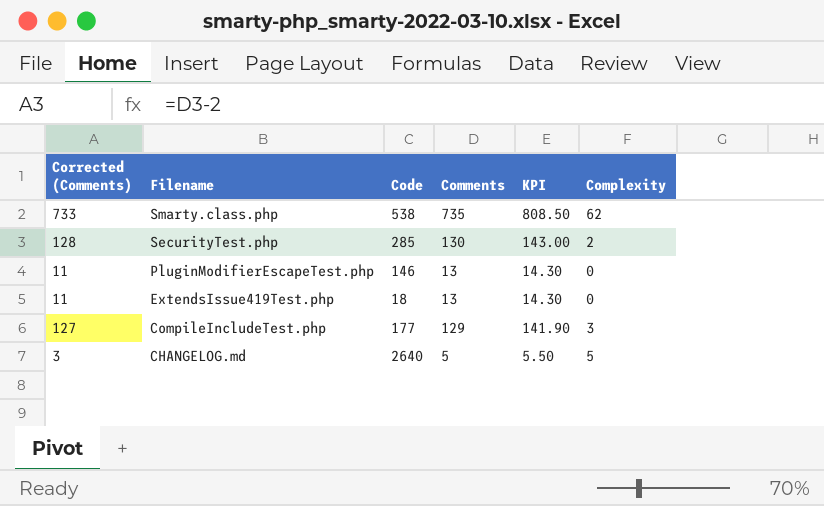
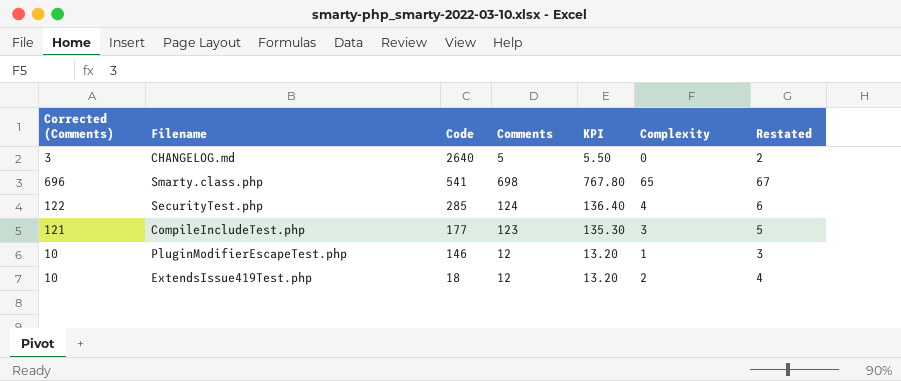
row order: Filename descending -> Code descending
column Restated | formula: none -> [Complexity] + 2
CHANGELOG.md | Complexity: 5 -> 0
Smarty.class.php | Corrected (Comments): 733 -> 696
Smarty.class.php | Code: 538 -> 541
Smarty.class.php | Comments: 735 -> 698
Smarty.class.php | KPI: 808.50 -> 767.80
Smarty.class.php | Complexity: 62 -> 65
SecurityTest.php | Corrected (Comments): 128 -> 122
SecurityTest.php | Comments: 130 -> 124
SecurityTest.php | KPI: 143.00 -> 136.40
SecurityTest.php | Complexity: 2 -> 4
CompileIncludeTest.php | Corrected (Comments): 127 -> 121
CompileIncludeTest.php | Comments: 129 -> 123
CompileIncludeTest.php | KPI: 141.90 -> 135.30
PluginModifierEscapeTest.php | Corrected (Comments): 11 -> 10
PluginModifierEscapeTest.php | Comments: 13 -> 12
PluginModifierEscapeTest.php | KPI: 14.30 -> 13.20
PluginModifierEscapeTest.php | Complexity: 0 -> 1
ExtendsIssue419Test.php | Corrected (Comments): 11 -> 10
ExtendsIssue419Test.php | Comments: 13 -> 12
ExtendsIssue419Test.php | KPI: 14.30 -> 13.20
ExtendsIssue419Test.php | Complexity: 0 -> 2

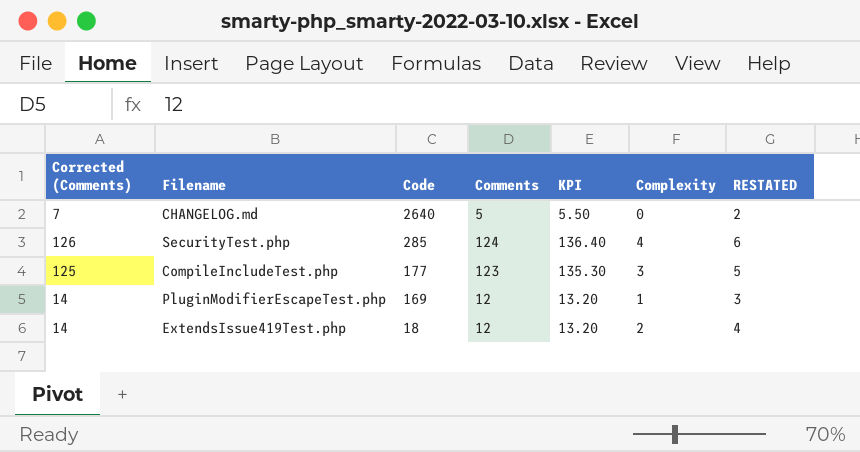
column Corrected (Comments) | formula: [Comments] - 2 -> [Comments] + 2
column name: Restated -> RESTATED
row Smarty.class.php: 696 | 541 | 698 | 767.80 | 65 | 67 -> none
PluginModifierEscapeTest.php | Code: 146 -> 169

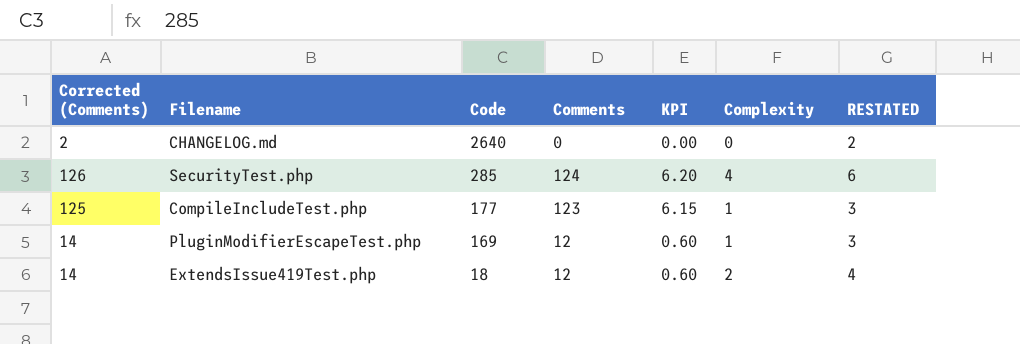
column KPI | formula: [Comments] * 1.1 -> [Comments] * 0.05
CHANGELOG.md | Corrected (Comments): 7 -> 2
CHANGELOG.md | Comments: 5 -> 0
CompileIncludeTest.php | Complexity: 3 -> 1
CompileIncludeTest.php | RESTATED: 5 -> 3

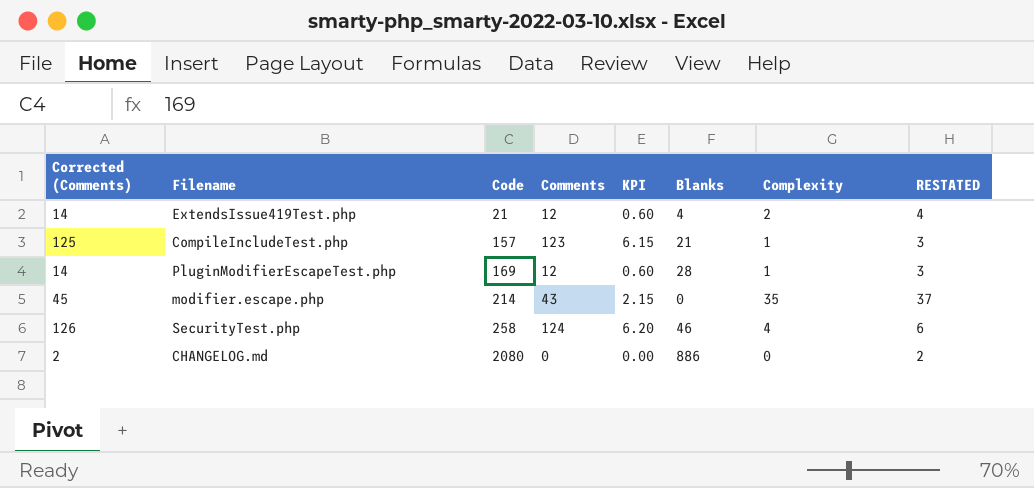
row order: Code descending -> Code ascending
column Blanks | position: none -> 6
ExtendsIssue419Test.php | Code: 18 -> 21
CompileIncludeTest.php | Code: 177 -> 157
row modifier.escape.php: none -> 45 | 214 | 43 | 2.15 | 0 | 35 | 37
SecurityTest.php | Code: 285 -> 258
CHANGELOG.md | Code: 2640 -> 2080

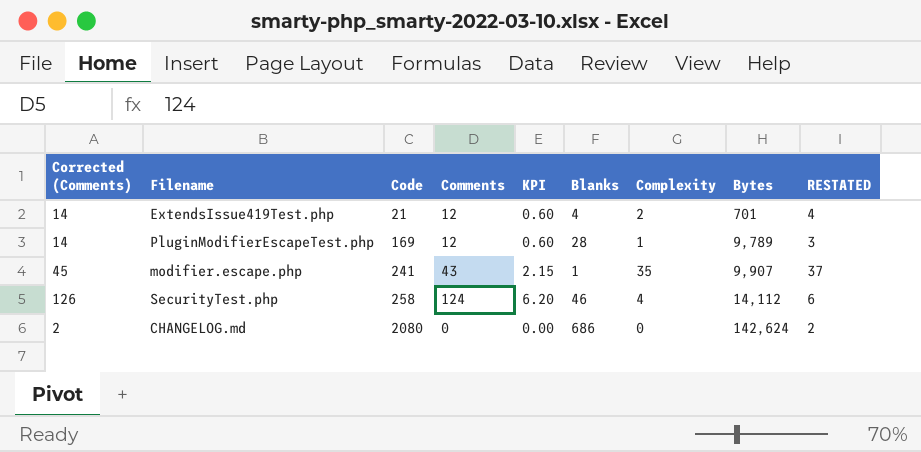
column Bytes | position: none -> 8
row CompileIncludeTest.php: 125 | 157 | 123 | 6.15 | 21 | 1 | 3 -> none
modifier.escape.php | Code: 214 -> 241
modifier.escape.php | Blanks: 0 -> 1
CHANGELOG.md | Blanks: 886 -> 686

